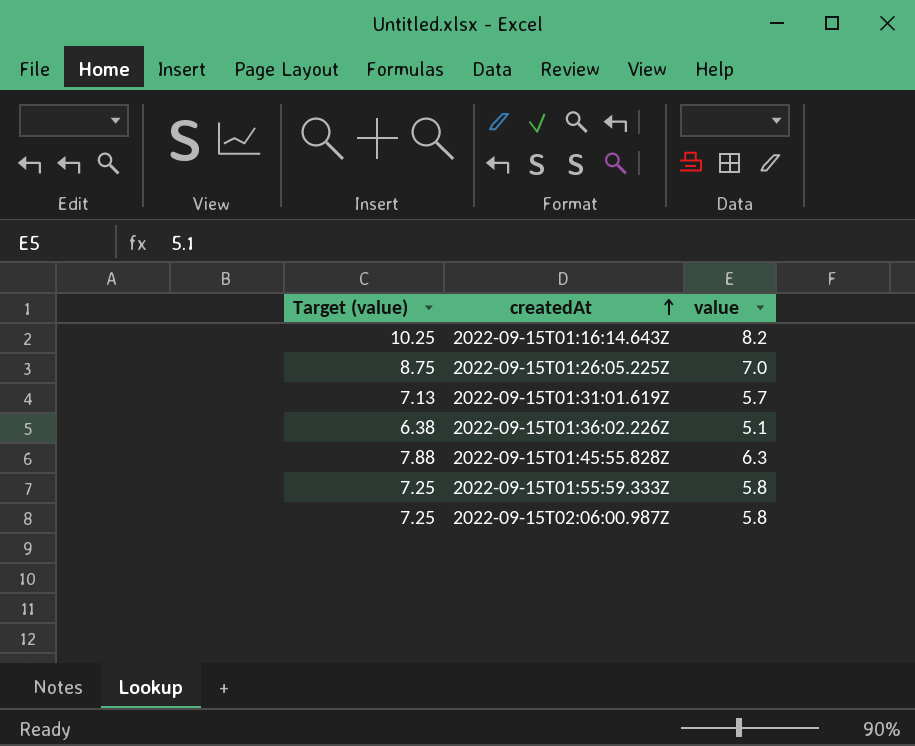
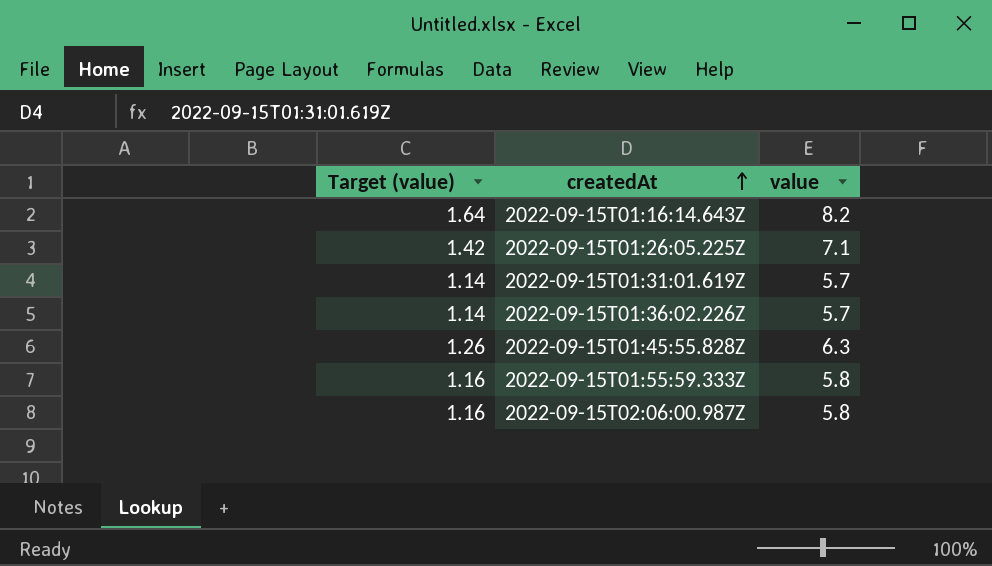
column Target (value) | formula: [value] * 1.25 -> [value] * 0.2
2022-09-15T01:26:05.225Z | value: 7.0 -> 7.1
2022-09-15T01:36:02.226Z | value: 5.1 -> 5.7

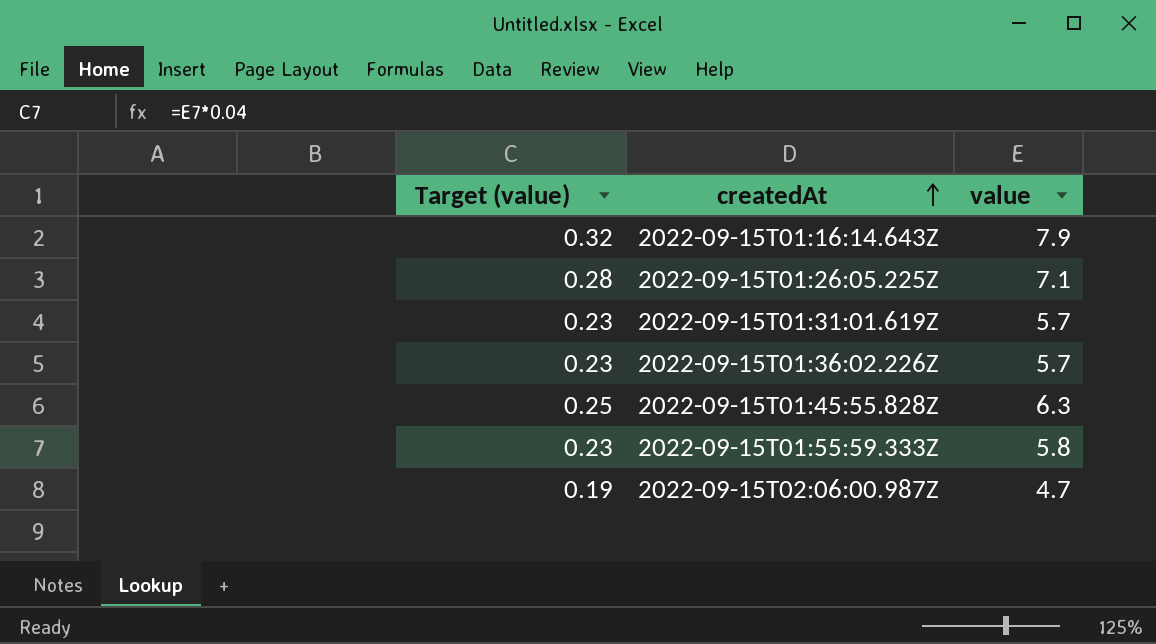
column Target (value) | formula: [value] * 0.2 -> [value] * 0.04
2022-09-15T01:16:14.643Z | value: 8.2 -> 7.9
2022-09-15T02:06:00.987Z | value: 5.8 -> 4.7

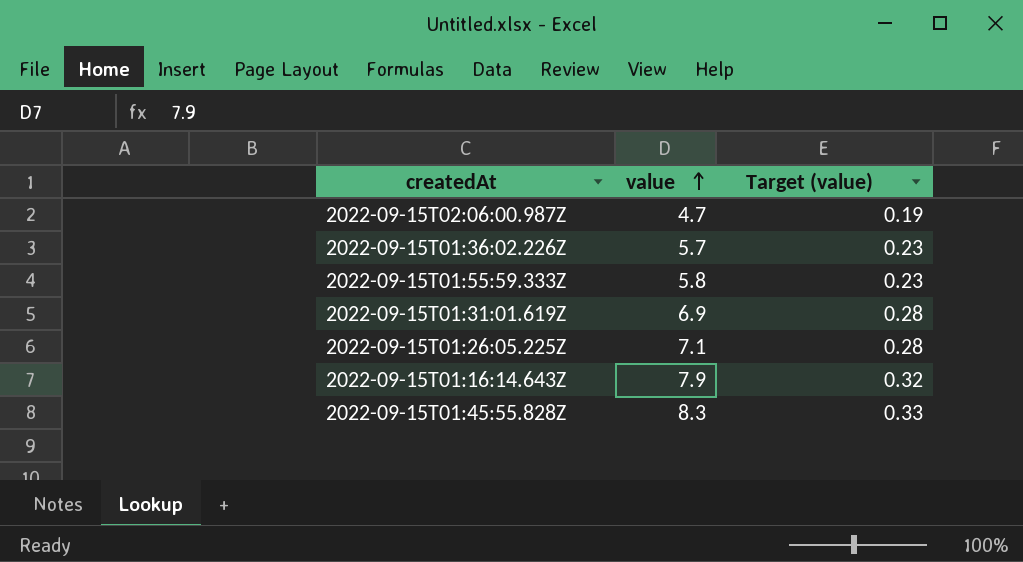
row order: createdAt ascending -> value ascending
column Target (value) | position: 1 -> 3
2022-09-15T01:31:01.619Z | value: 5.7 -> 6.9
2022-09-15T01:31:01.619Z | Target (value): 0.23 -> 0.28
2022-09-15T01:45:55.828Z | value: 6.3 -> 8.3
2022-09-15T01:45:55.828Z | Target (value): 0.25 -> 0.33

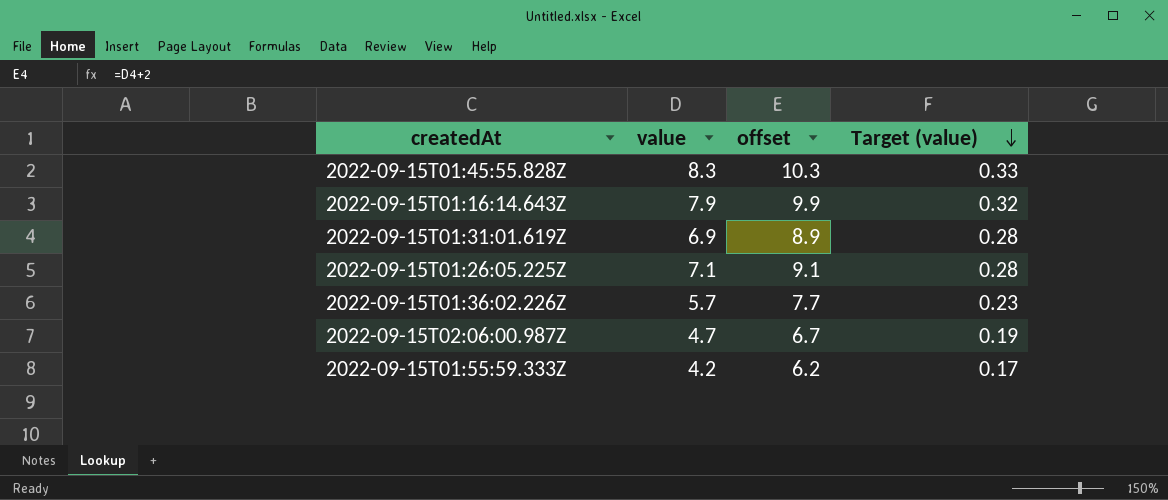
row order: value ascending -> Target (value) descending
column offset | formula: none -> [value] + 2
2022-09-15T01:55:59.333Z | value: 5.8 -> 4.2
2022-09-15T01:55:59.333Z | Target (value): 0.23 -> 0.17

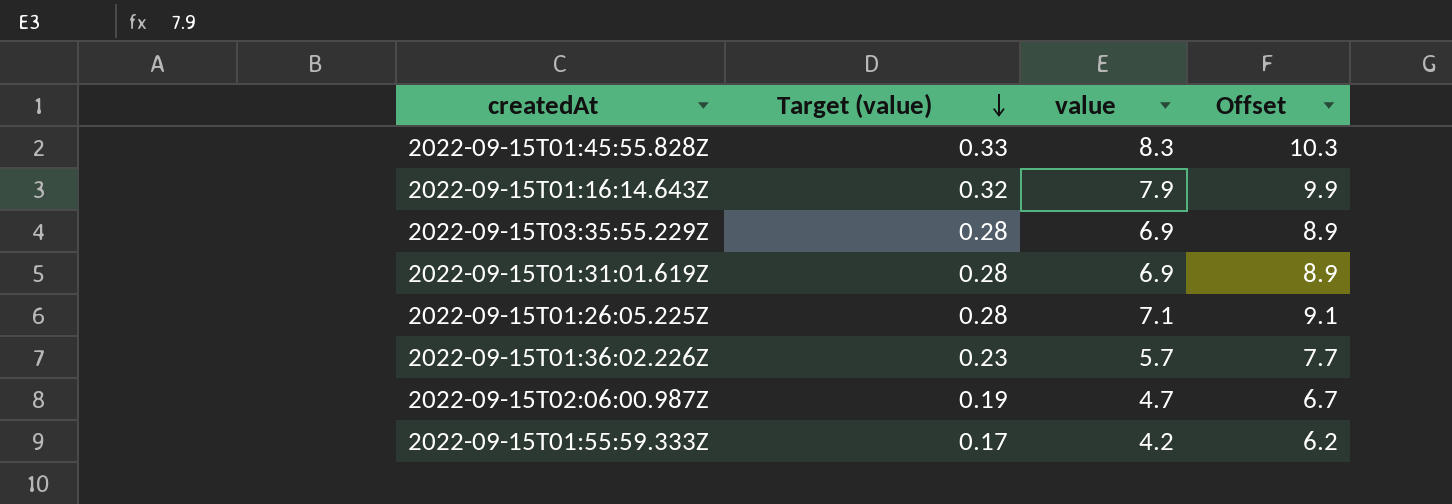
column Target (value) | position: 4 -> 2
column name: offset -> Offset
row 2022-09-15T03:35:55.229Z: none -> 0.28 | 6.9 | 8.9

